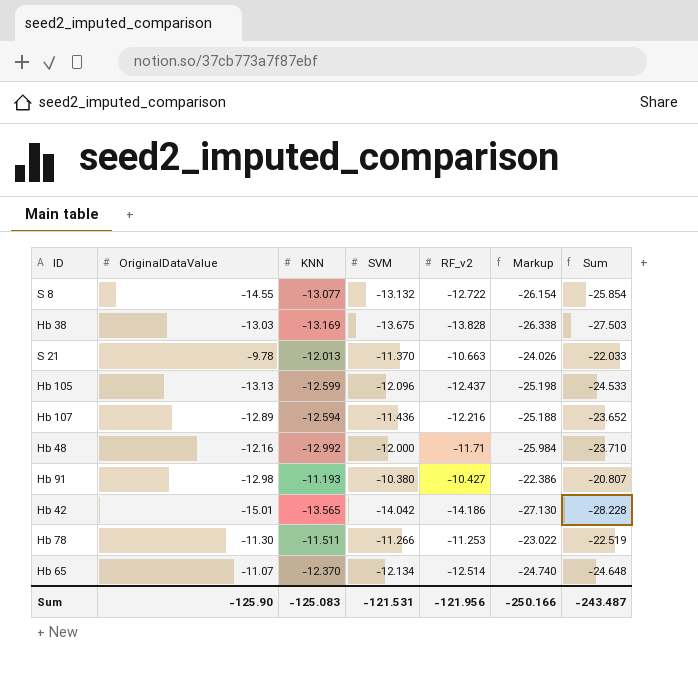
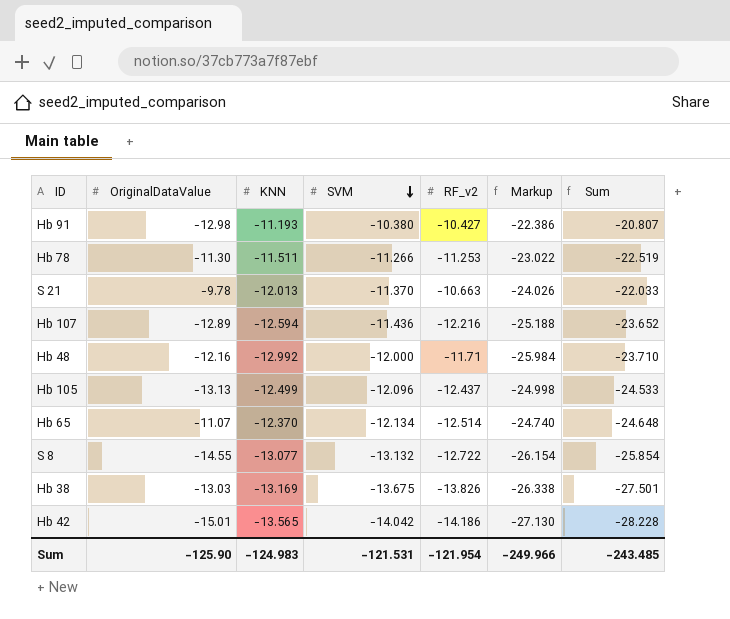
row order: none -> SVM descending
Hb 105 | KNN: -12.599 -> -12.499
Hb 105 | Markup: -25.198 -> -24.998
Hb 38 | RF_v2: -13.828 -> -13.826
Hb 38 | Sum: -27.503 -> -27.501
Sum | KNN: -125.083 -> -124.983
Sum | RF_v2: -121.956 -> -121.954
Sum | Markup: -250.166 -> -249.966
Sum | Sum: -243.487 -> -243.485

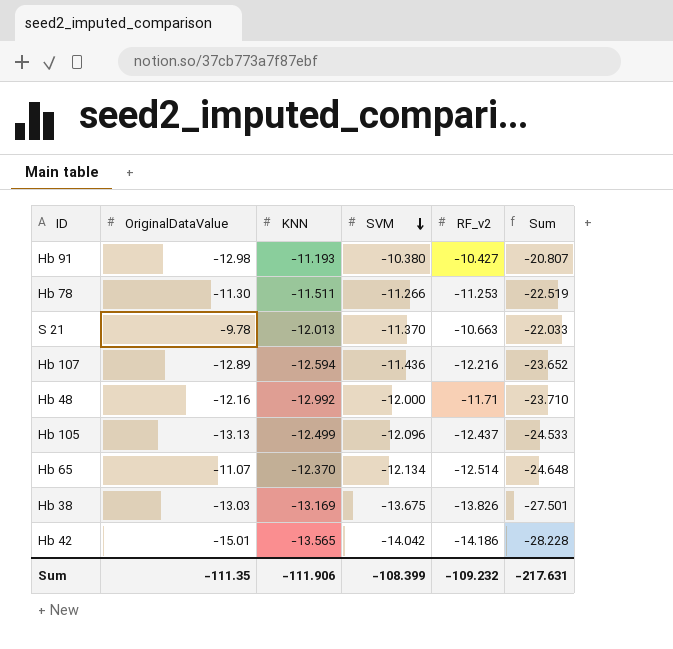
column Markup | formula: [KNN] * 2 -> none
row S 8: -14.55 | -13.077 | -13.132 | -12.722 | -26.154 | -25.854 -> none
Sum | OriginalDataValue: -125.90 -> -111.35
Sum | KNN: -124.983 -> -111.906
Sum | SVM: -121.531 -> -108.399
Sum | RF_v2: -121.954 -> -109.232
Sum | Sum: -243.485 -> -217.631

